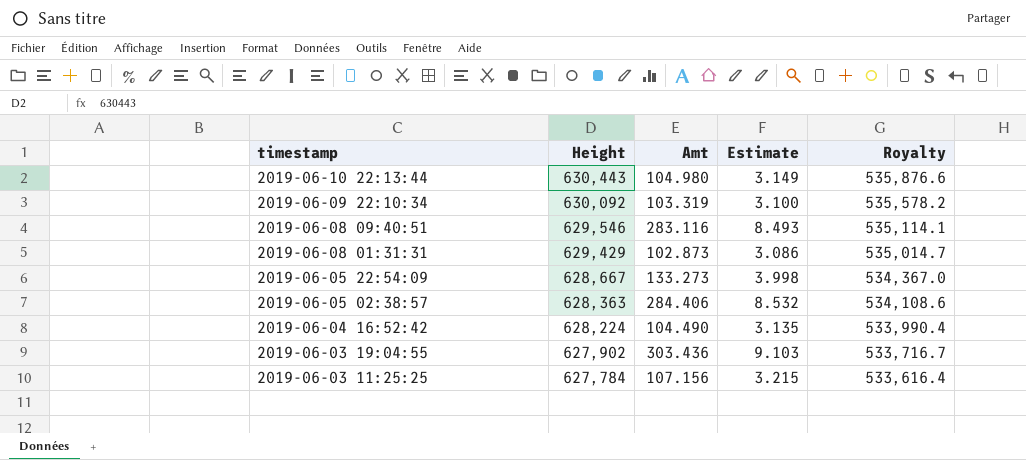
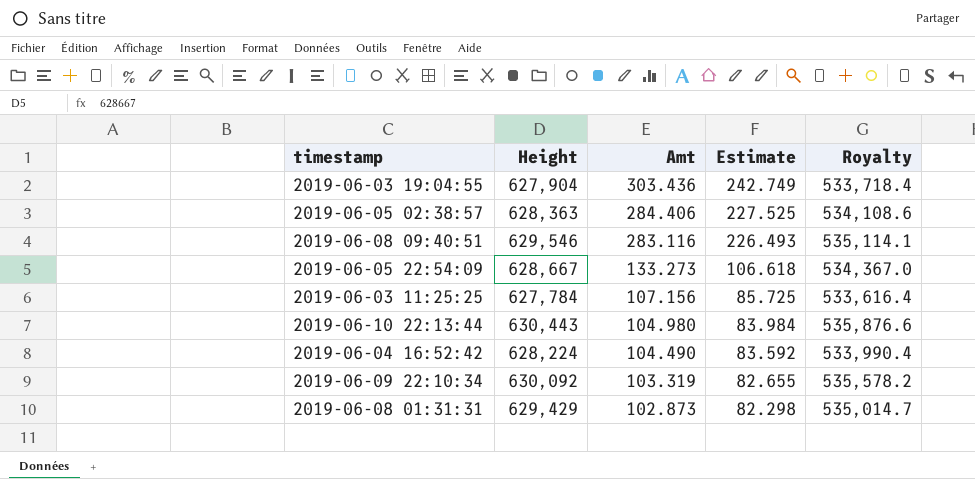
row order: timestamp descending -> Amt descending
column Estimate | formula: [Amt] * 0.03 -> [Amt] * 0.8
2019-06-03 19:04:55 | Height: 627,902 -> 627,904
2019-06-03 19:04:55 | Royalty: 533,716.7 -> 533,718.4

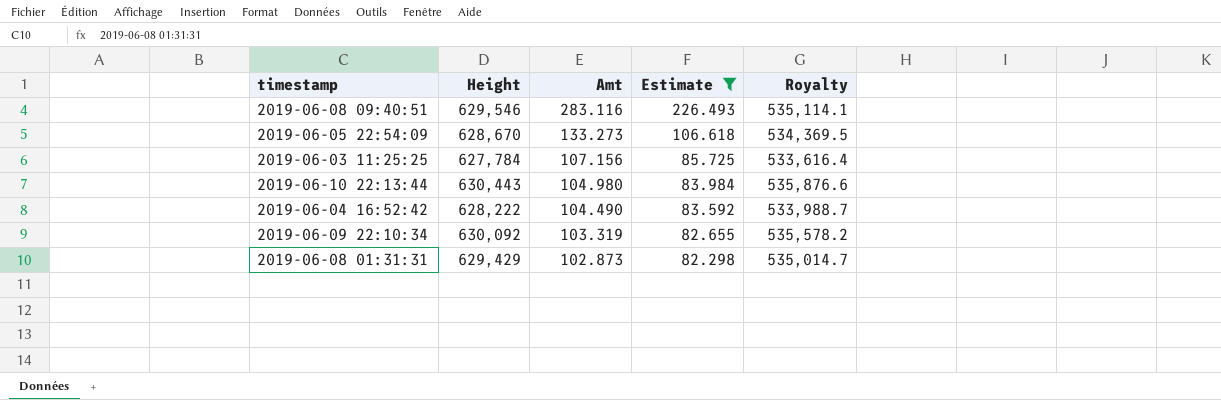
filter: none -> Estimate <= 226.493
2019-06-05 22:54:09 | Height: 628,667 -> 628,670
2019-06-05 22:54:09 | Royalty: 534,367.0 -> 534,369.5
2019-06-04 16:52:42 | Height: 628,224 -> 628,222
2019-06-04 16:52:42 | Royalty: 533,990.4 -> 533,988.7

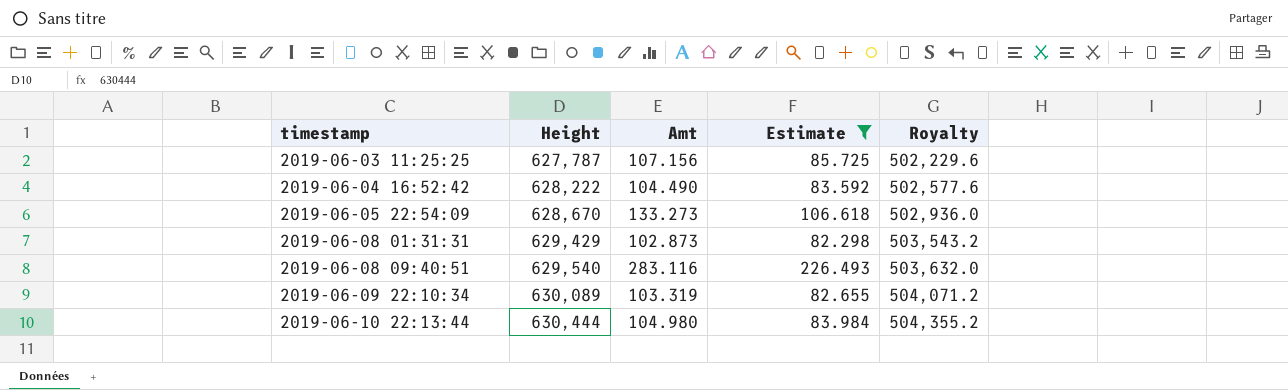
row order: Amt descending -> timestamp ascending
column Royalty | formula: [Height] * 0.85 -> [Height] * 0.8
2019-06-03 11:25:25 | Height: 627,784 -> 627,787
2019-06-08 09:40:51 | Height: 629,546 -> 629,540
2019-06-09 22:10:34 | Height: 630,092 -> 630,089
2019-06-10 22:13:44 | Height: 630,443 -> 630,444

